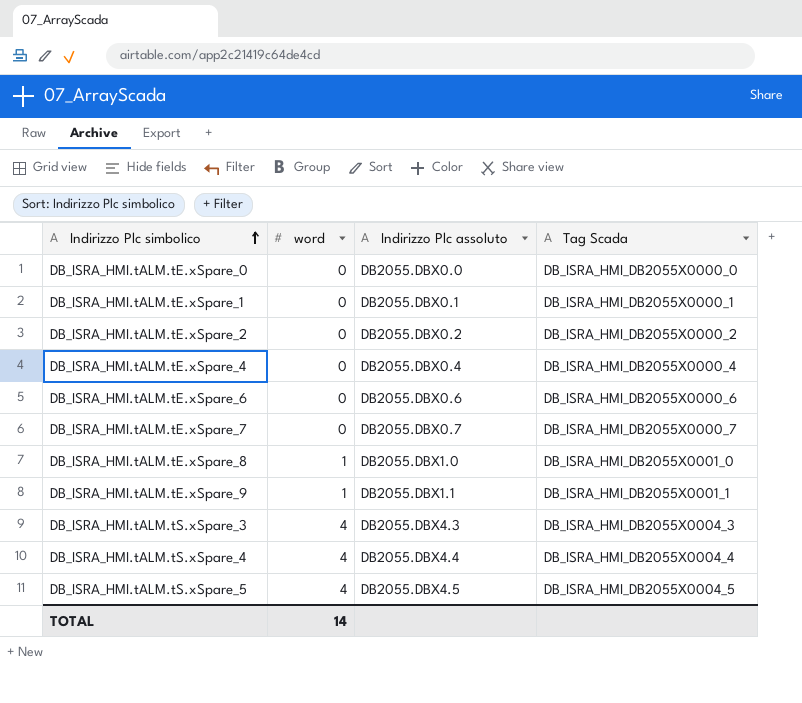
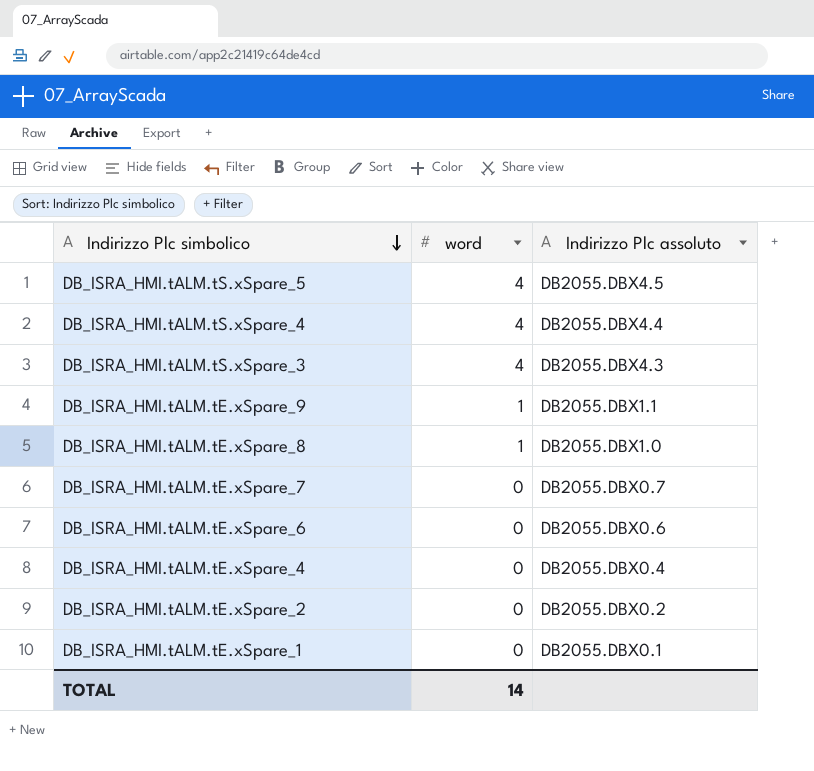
row order: Indirizzo Plc simbolico ascending -> Indirizzo Plc simbolico descending
column Tag Scada | position: 4 -> none
row DB_ISRA_HMI.tALM.tE.xSpare_0: 0 | DB2055.DBX0.0 | DB_ISRA_HMI_DB2055X0000_0 -> none

